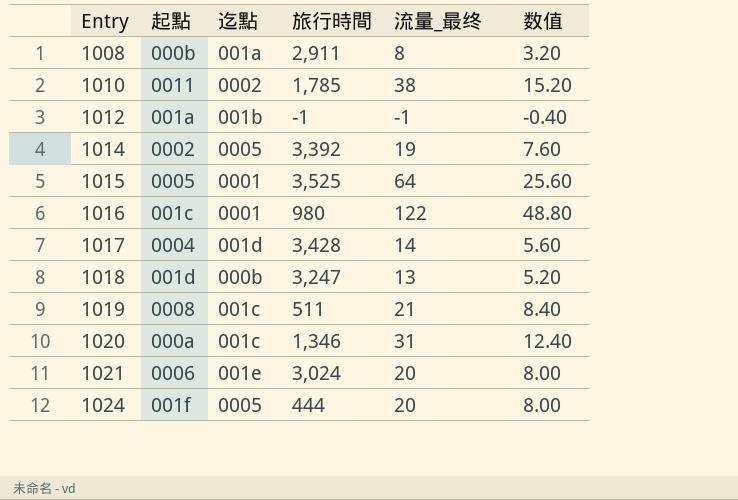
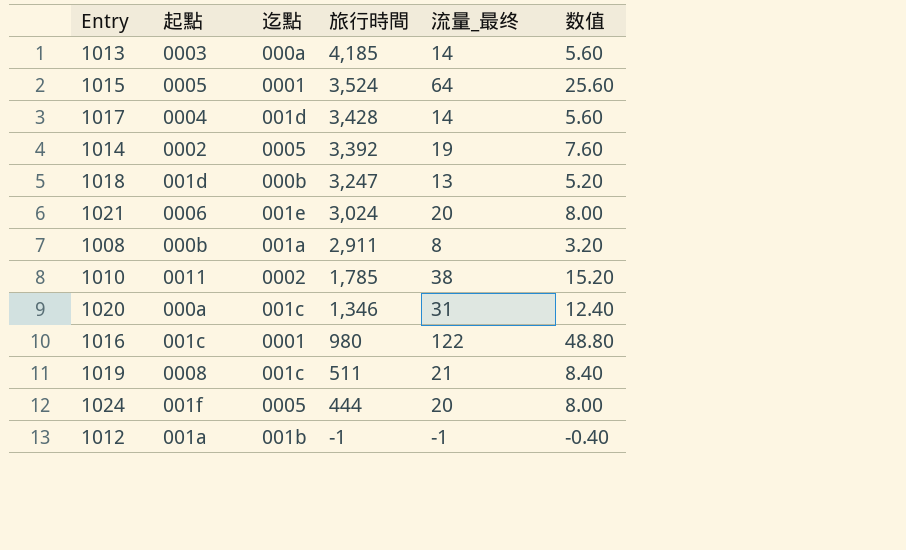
row order: Entry ascending -> 旅行時間 descending
row 1013: none -> 0003 | 000a | 4,185 | 14 | 5.60
1015 | 旅行時間: 3,525 -> 3,524

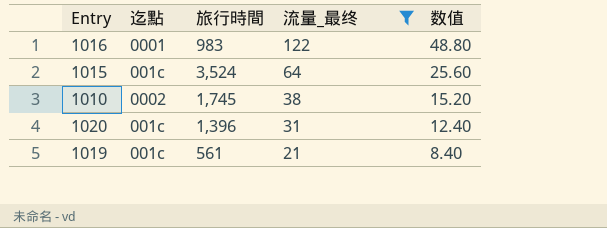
filter: none -> 流量_最终 >= 21
row order: 旅行時間 descending -> 流量_最终 descending
column 起點 | position: 2 -> none
1016 | 旅行時間: 980 -> 983
1015 | 迄點: 0001 -> 001c
1010 | 旅行時間: 1,785 -> 1,745
1020 | 旅行時間: 1,346 -> 1,396
1019 | 旅行時間: 511 -> 561

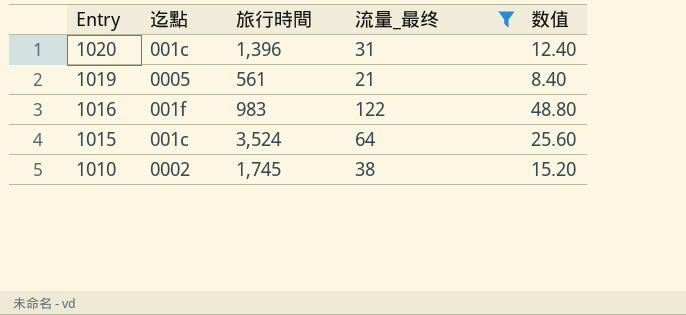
row order: 流量_最终 descending -> Entry descending
1019 | 迄點: 001c -> 0005
1016 | 迄點: 0001 -> 001f

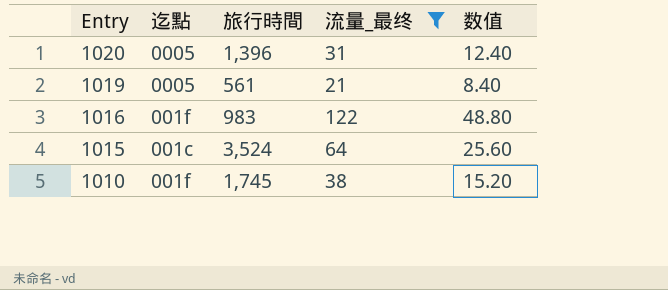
1020 | 迄點: 001c -> 0005
1010 | 迄點: 0002 -> 001f

